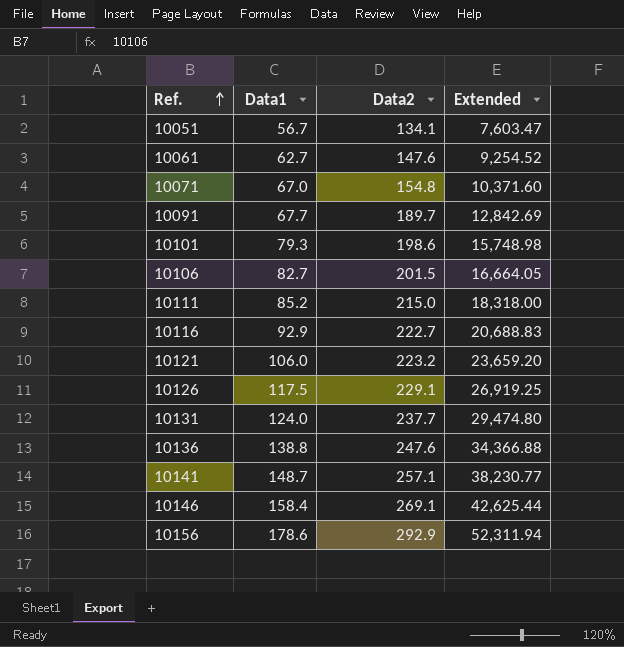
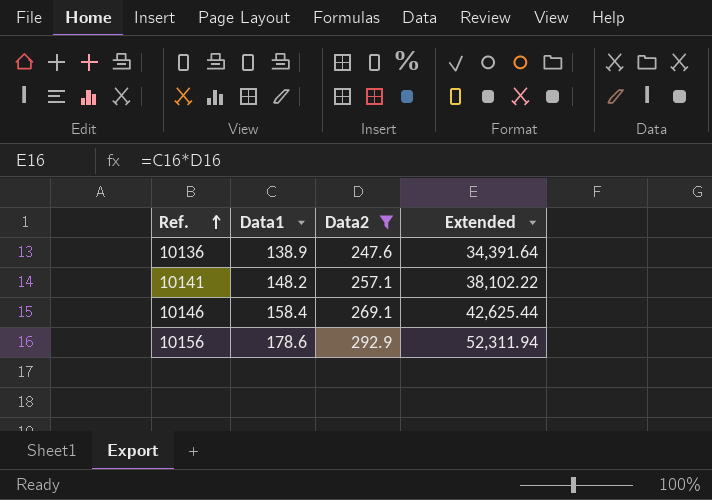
filter: none -> Data2 >= 247.6
10136 | Data1: 138.8 -> 138.9
10136 | Extended: 34,366.88 -> 34,391.64
10141 | Data1: 148.7 -> 148.2
10141 | Extended: 38,230.77 -> 38,102.22

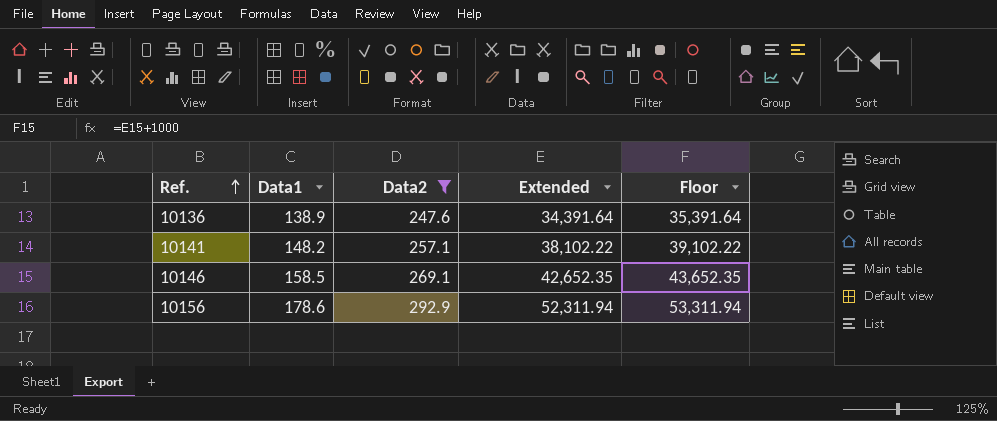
column Floor | formula: none -> [Extended] + 1000
10146 | Data1: 158.4 -> 158.5
10146 | Extended: 42,625.44 -> 42,652.35

